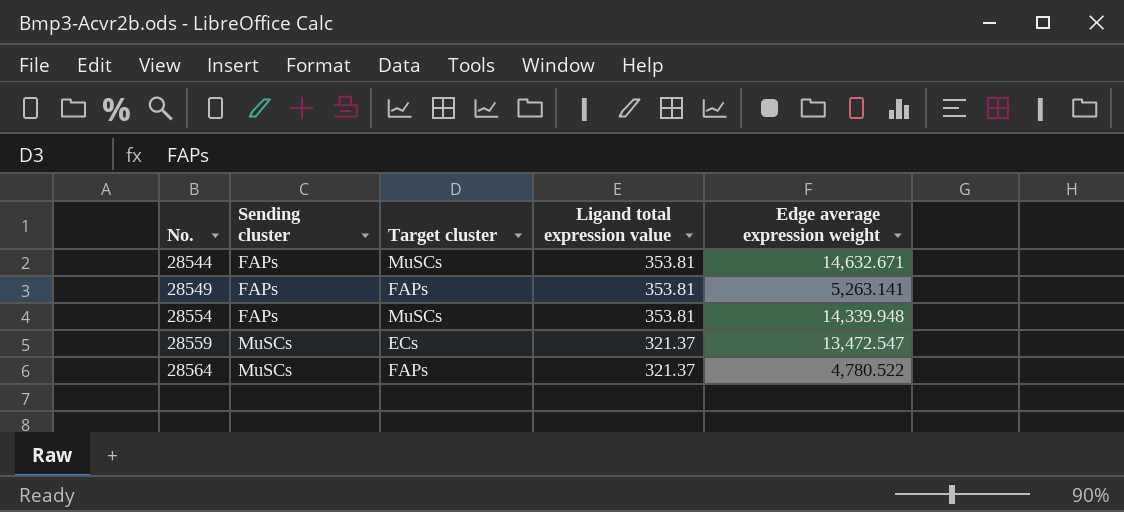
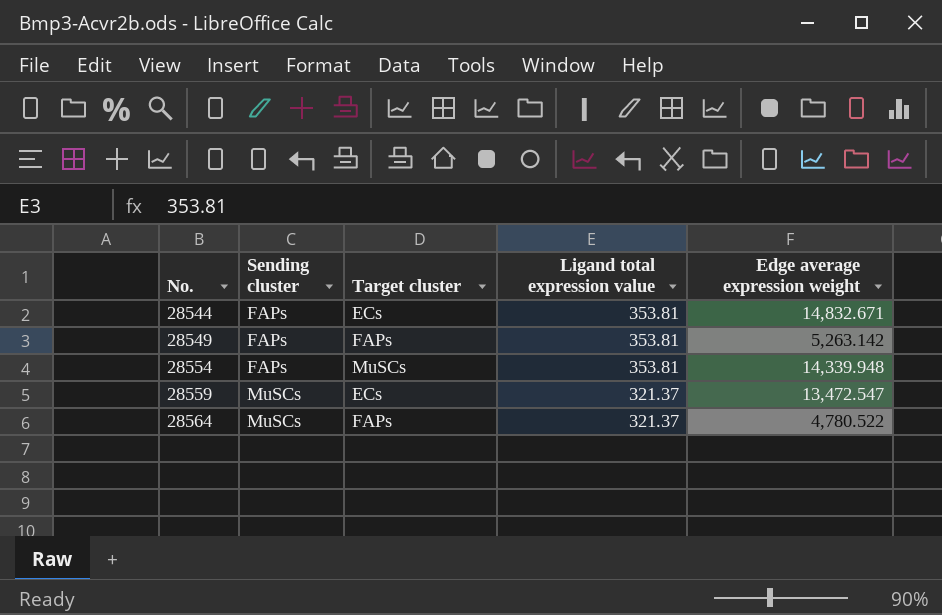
28544 | Target cluster: MuSCs -> ECs
28544 | Edge average expression weight: 14,632.671 -> 14,832.671
28549 | Edge average expression weight: 5,263.141 -> 5,263.142

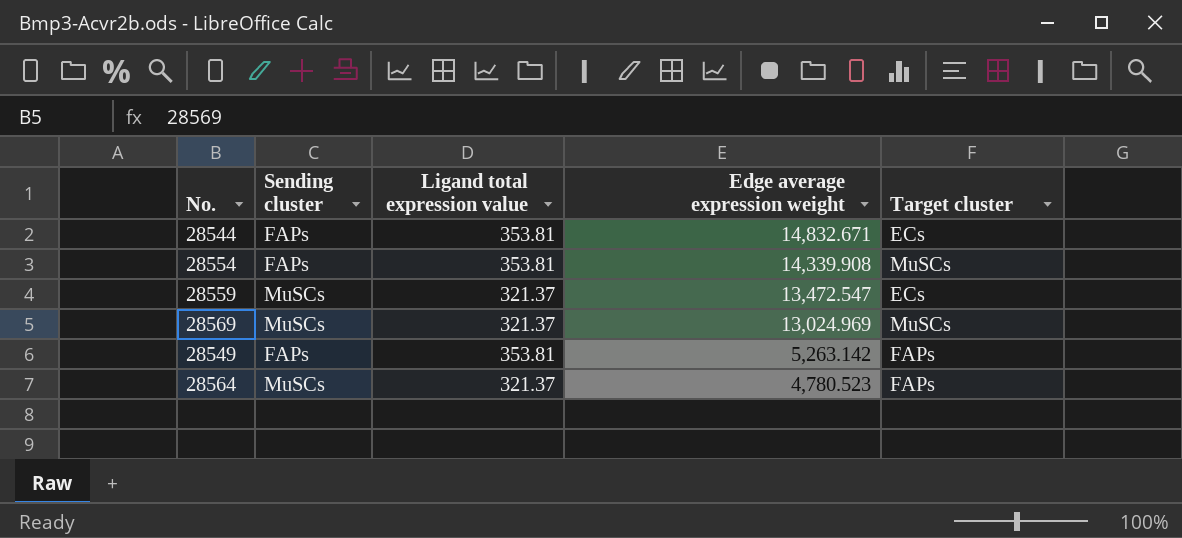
row order: No. ascending -> Edge average expression weight descending
column Target cluster | position: 3 -> 5
28554 | Edge average expression weight: 14,339.948 -> 14,339.908
row 28569: none -> MuSCs | 321.37 | 13,024.969 | MuSCs
28564 | Edge average expression weight: 4,780.522 -> 4,780.523

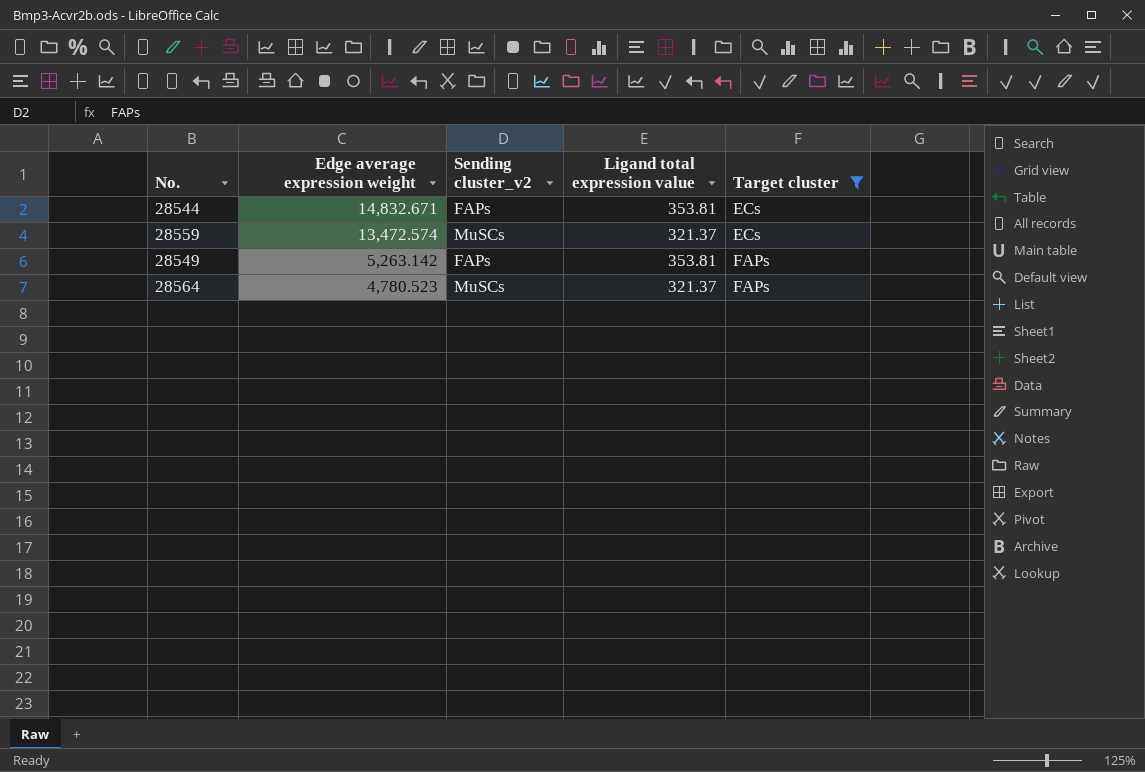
filter: none -> Target cluster != MuSCs
column Edge average expression weight | position: 4 -> 2
column name: Sending cluster -> Sending cluster_v2
28559 | Edge average expression weight: 13,472.547 -> 13,472.574

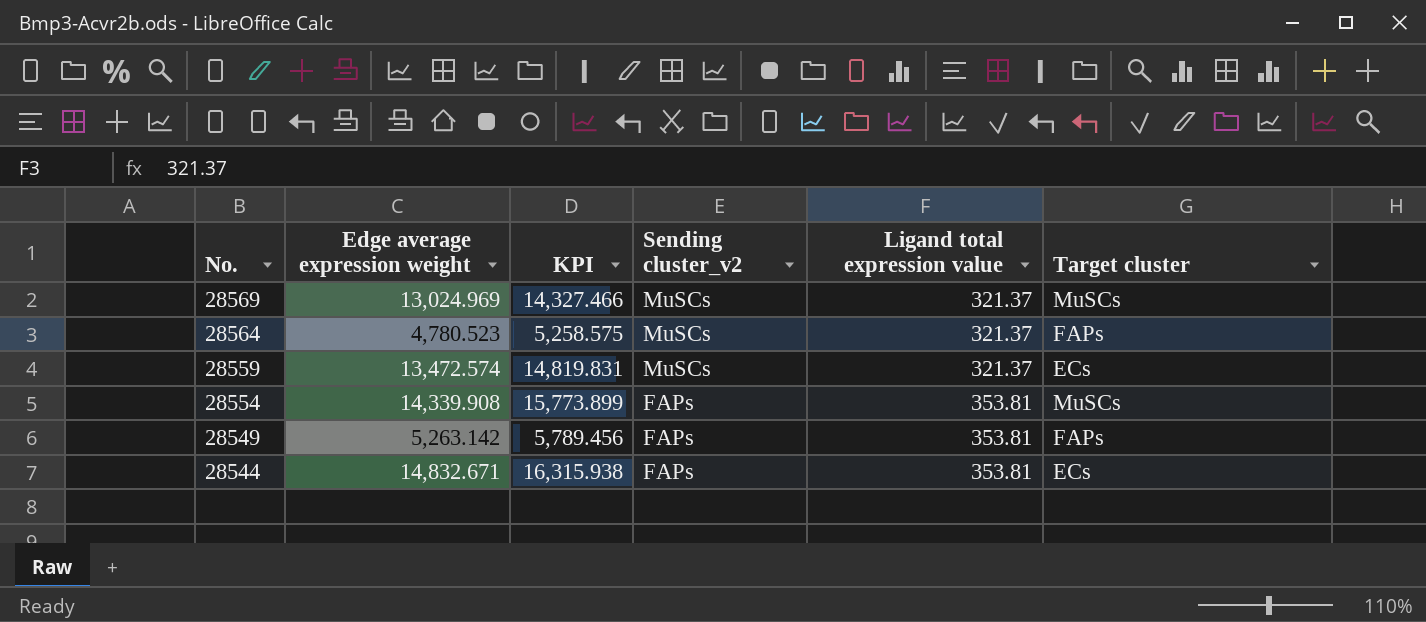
filter: Target cluster != MuSCs -> none
row order: Edge average expression weight descending -> No. descending
column KPI | formula: none -> [Edge average expression weight] * 1.1

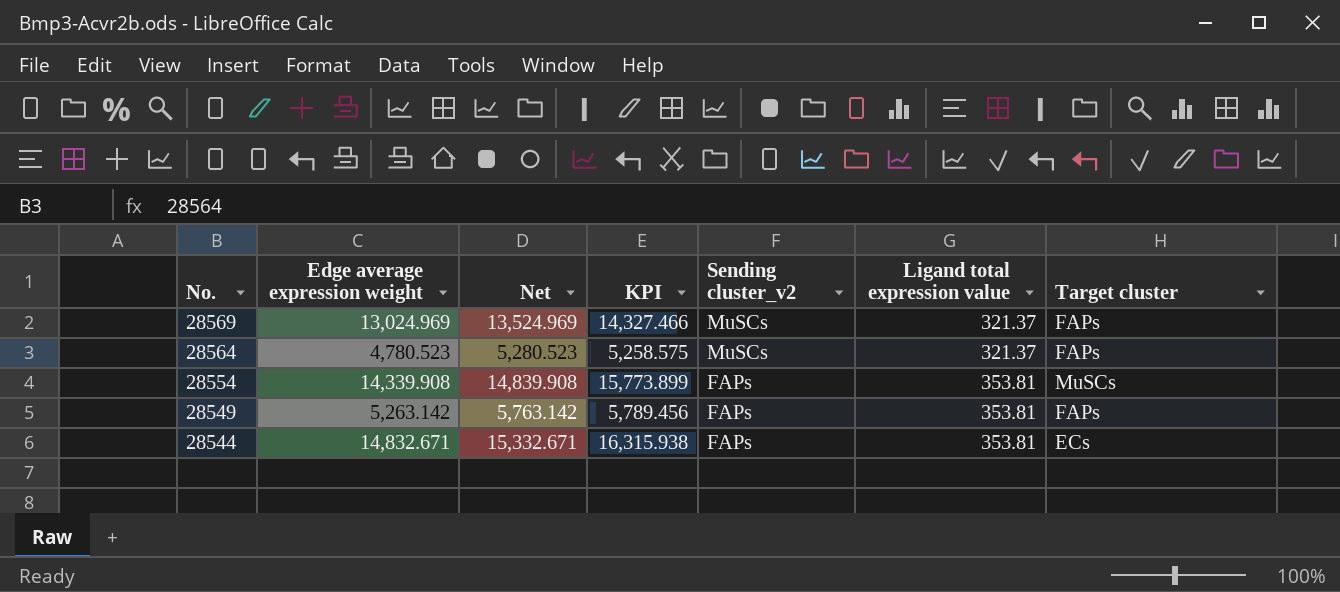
column Net | formula: none -> [Edge average expression weight] + 500
row 28559: 13,472.574 | 14,819.831 | MuSCs | 321.37 | ECs -> none
28569 | Target cluster: MuSCs -> FAPs

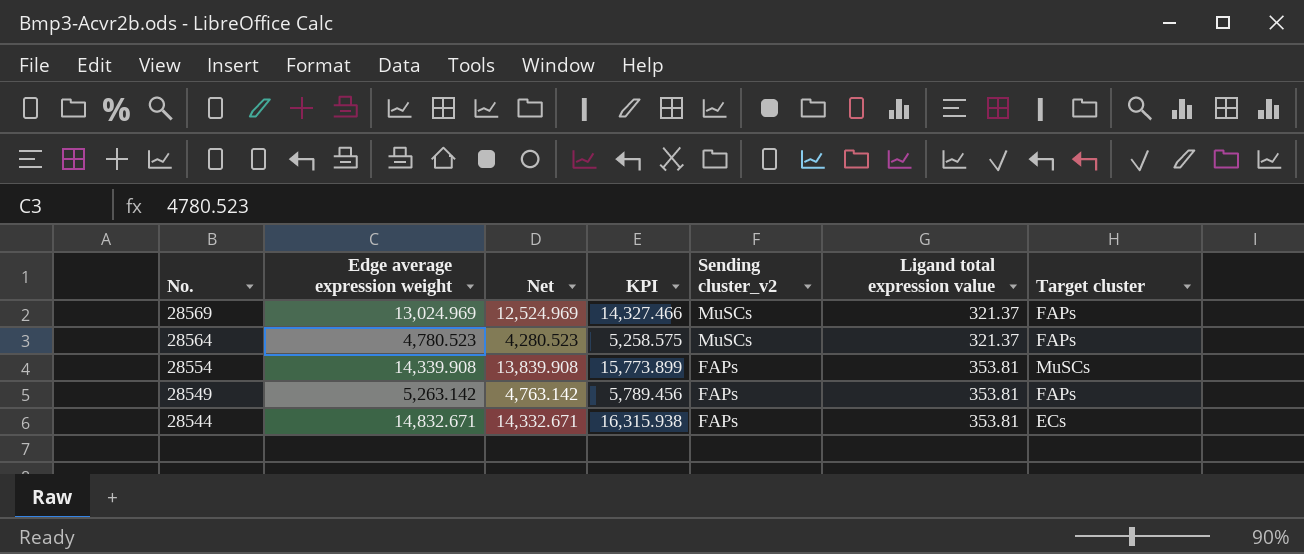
column Net | formula: [Edge average expression weight] + 500 -> [Edge average expression weight] - 500

